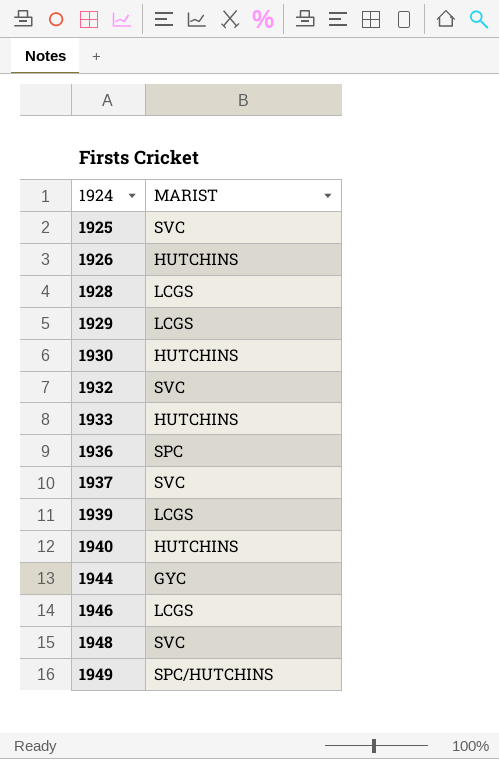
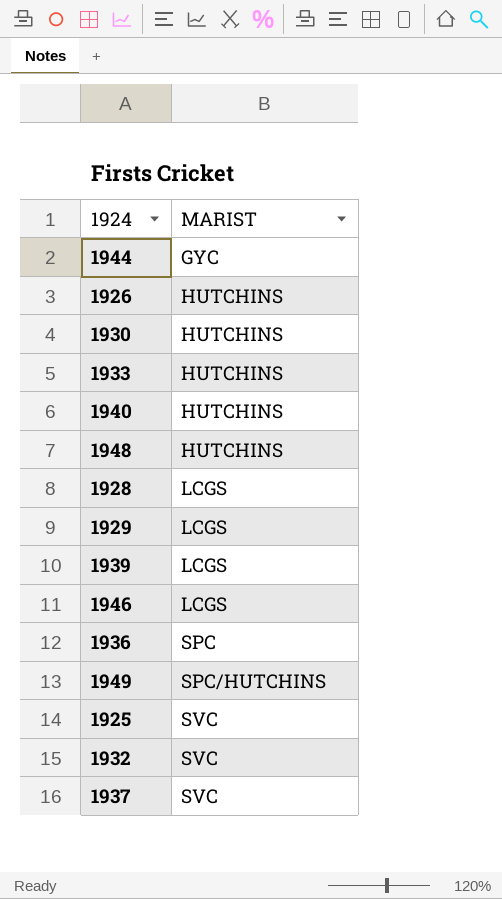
row order: 1924 ascending -> MARIST ascending
1948 | MARIST: SVC -> HUTCHINS

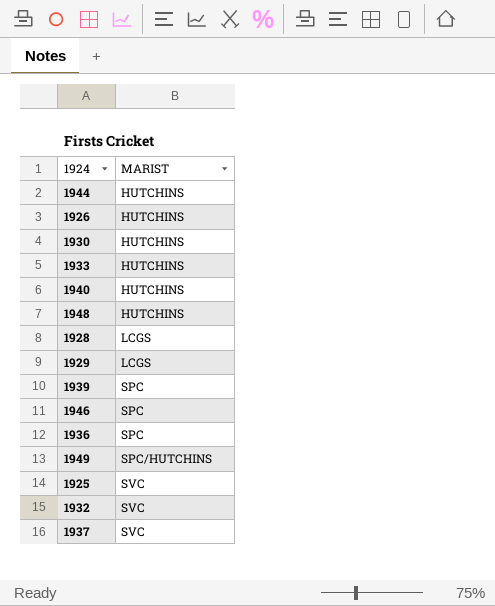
1944 | MARIST: GYC -> HUTCHINS
1939 | MARIST: LCGS -> SPC
1946 | MARIST: LCGS -> SPC

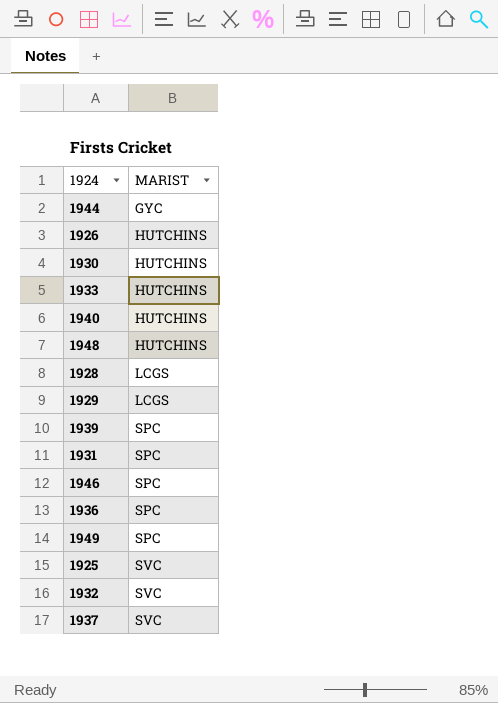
1944 | MARIST: HUTCHINS -> GYC
row 1931: none -> SPC
1949 | MARIST: SPC/HUTCHINS -> SPC

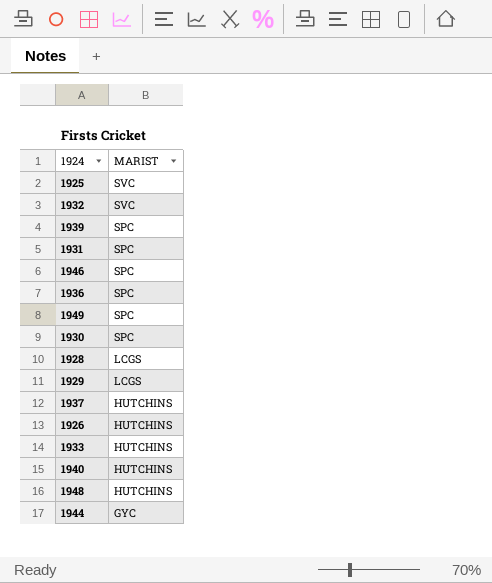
row order: MARIST ascending -> MARIST descending
1930 | MARIST: HUTCHINS -> SPC
1937 | MARIST: SVC -> HUTCHINS

